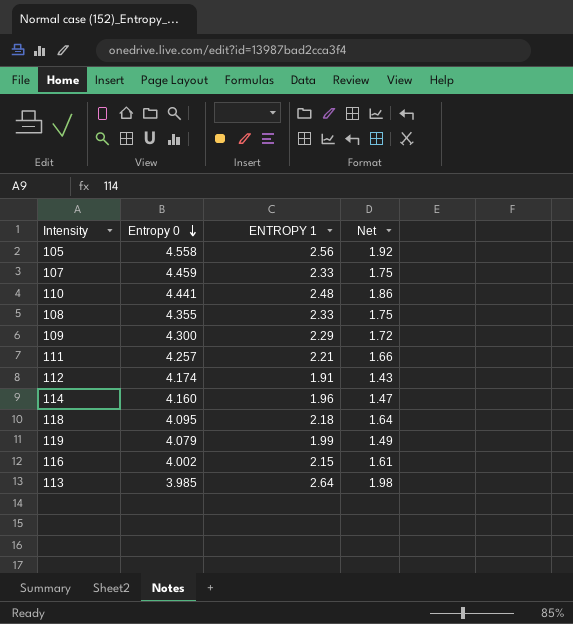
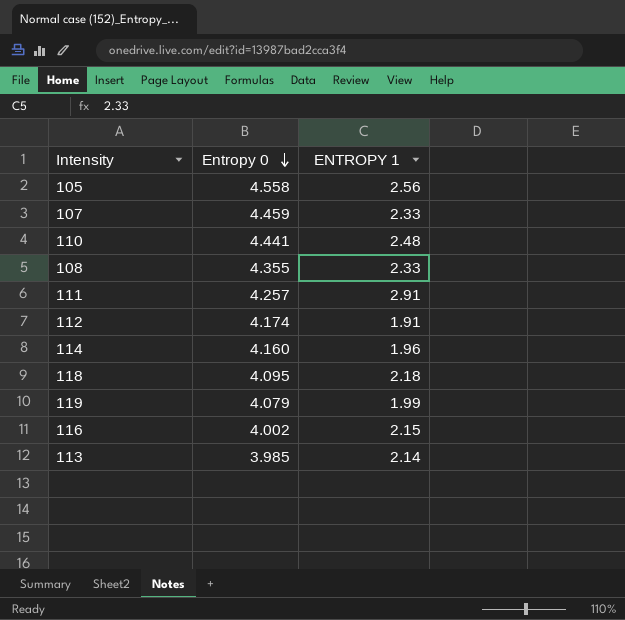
column Net | formula: [ENTROPY 1] * 0.75 -> none
row 109: 4.300 | 2.29 | 1.72 -> none
111 | ENTROPY 1: 2.21 -> 2.91
113 | ENTROPY 1: 2.64 -> 2.14

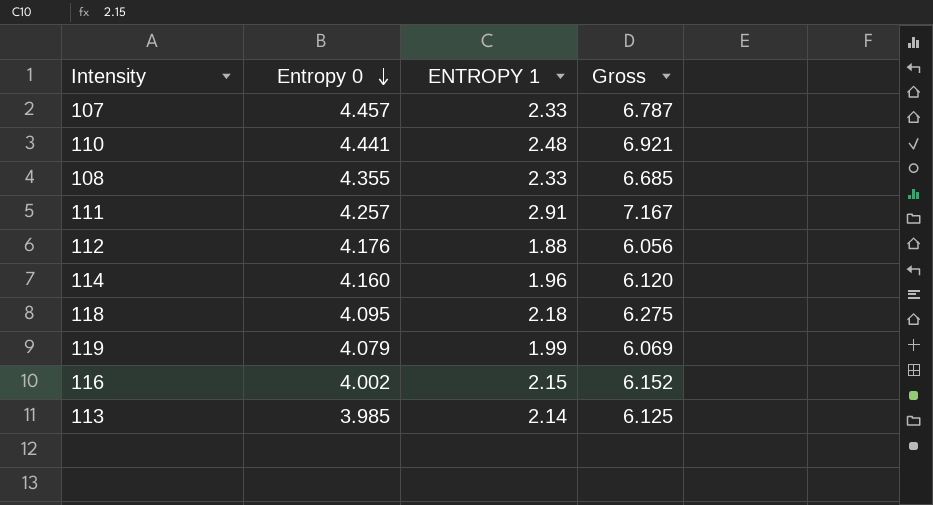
column Gross | formula: none -> [Entropy 0] + [ENTROPY 1]
row 105: 4.558 | 2.56 -> none
107 | Entropy 0: 4.459 -> 4.457
112 | Entropy 0: 4.174 -> 4.176
112 | ENTROPY 1: 1.91 -> 1.88

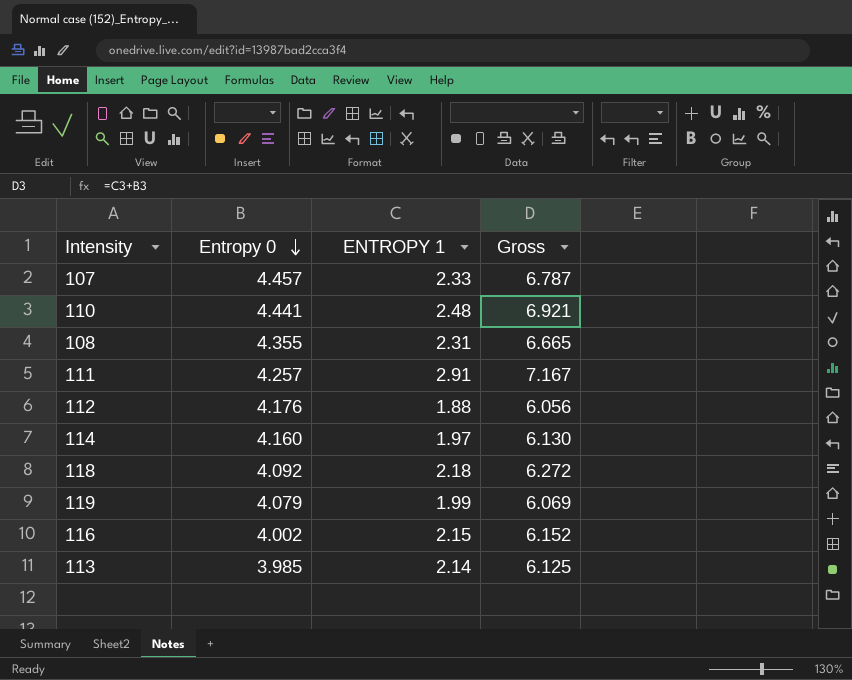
108 | ENTROPY 1: 2.33 -> 2.31
108 | Gross: 6.685 -> 6.665
114 | ENTROPY 1: 1.96 -> 1.97
114 | Gross: 6.120 -> 6.130
118 | Entropy 0: 4.095 -> 4.092
118 | Gross: 6.275 -> 6.272

